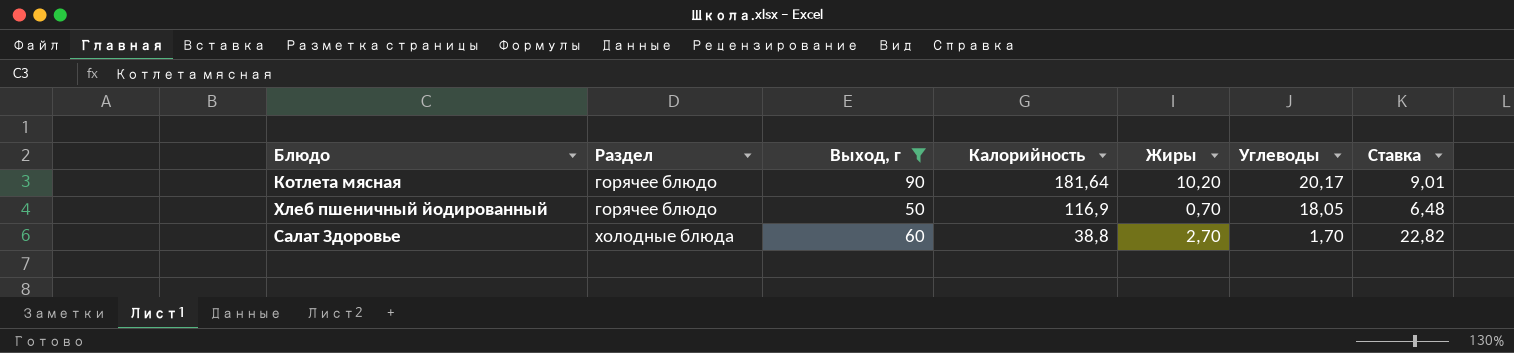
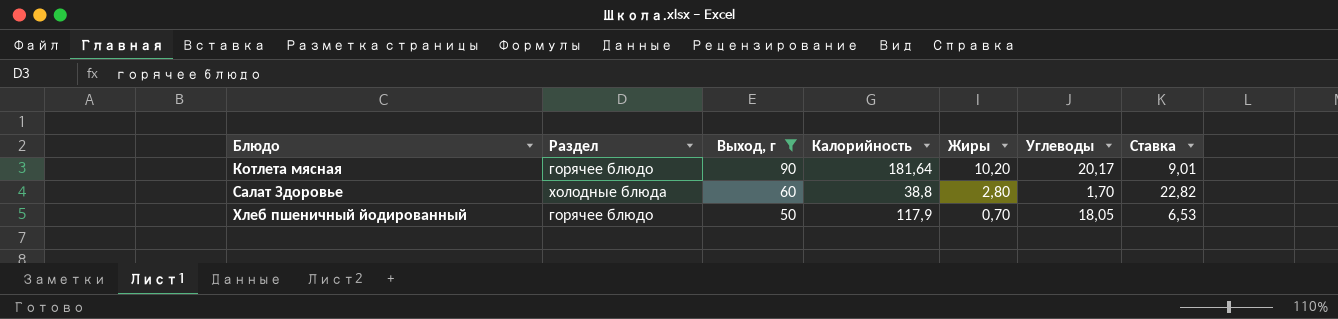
row order: Раздел ascending -> Блюдо ascending
Салат Здоровье | Жиры: 2,70 -> 2,80
Хлеб пшеничный йодированный | Калорийность: 116,9 -> 117,9
Хлеб пшеничный йодированный | Ставка: 6,48 -> 6,53

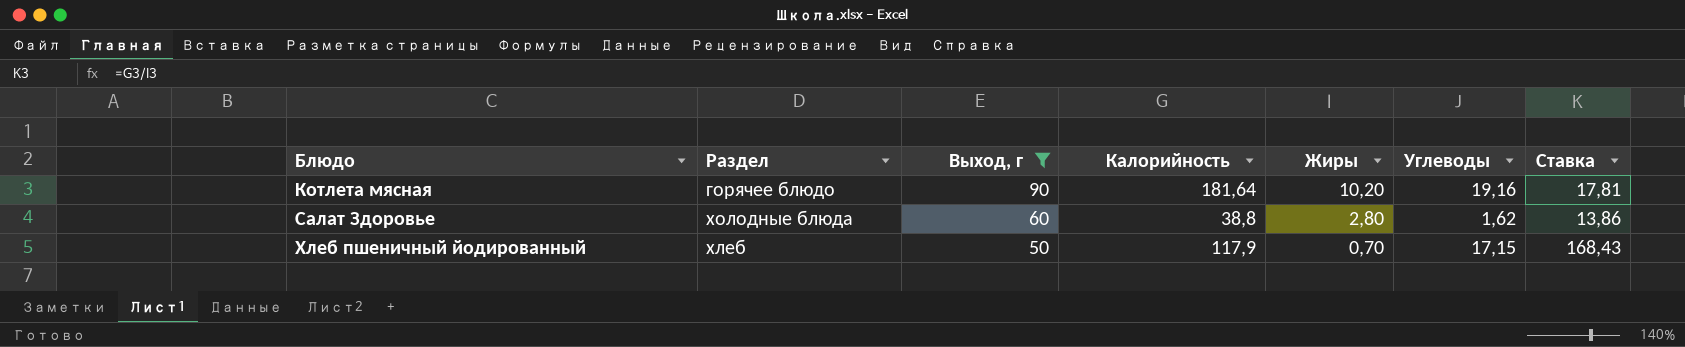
column Ставка | formula: [Калорийность] / [Углеводы] -> [Калорийность] / [Жиры]
Котлета мясная | Углеводы: 20,17 -> 19,16
Салат Здоровье | Углеводы: 1,70 -> 1,62
Хлеб пшеничный йодированный | Раздел: горячее блюдо -> хлеб
Хлеб пшеничный йодированный | Углеводы: 18,05 -> 17,15

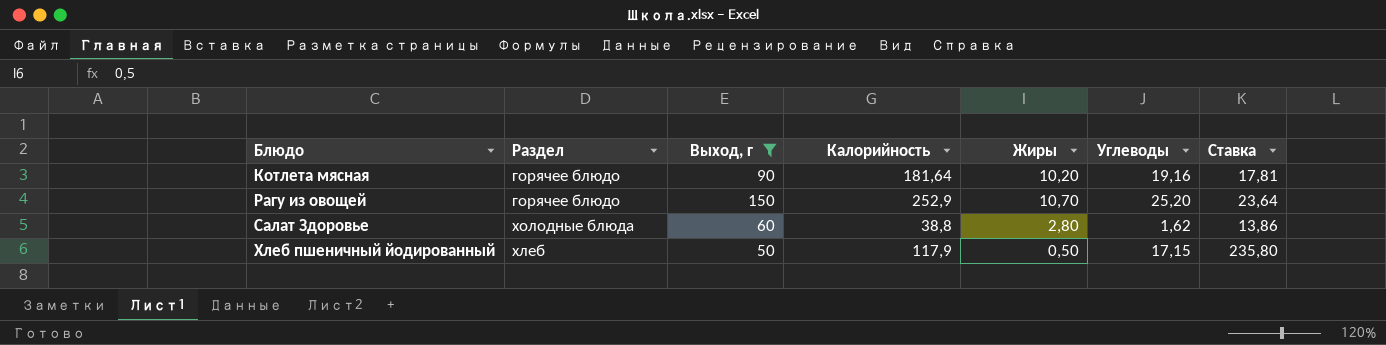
row Рагу из овощей: none -> горячее блюдо | 150 | 252,9 | 10,70 | 25,20 | 23,64
Хлеб пшеничный йодированный | Жиры: 0,70 -> 0,50
Хлеб пшеничный йодированный | Ставка: 168,43 -> 235,80

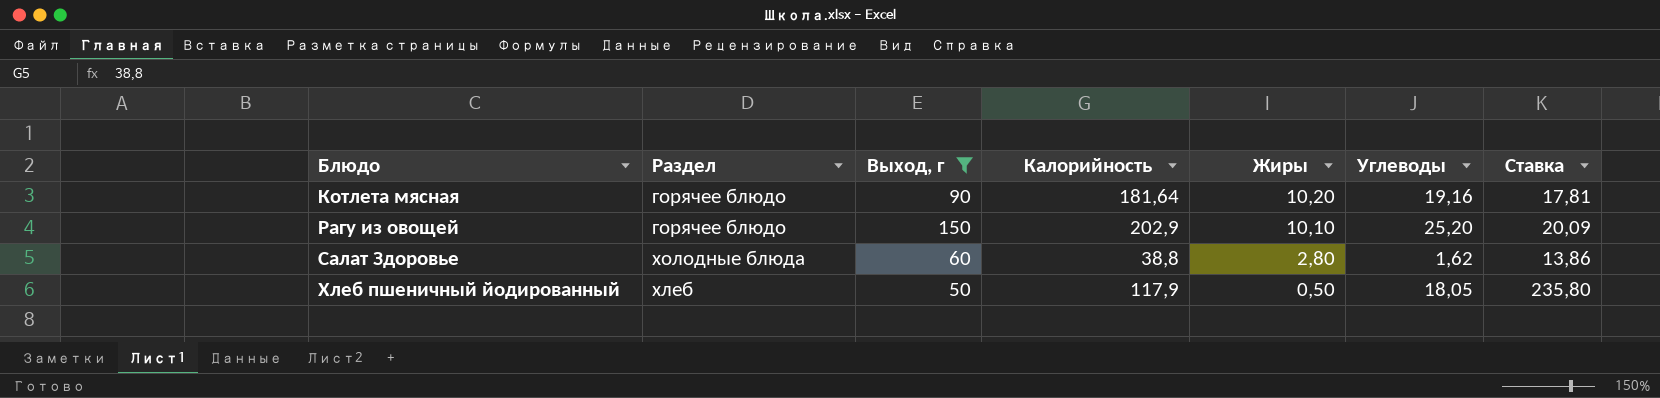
Рагу из овощей | Калорийность: 252,9 -> 202,9
Рагу из овощей | Жиры: 10,70 -> 10,10
Рагу из овощей | Ставка: 23,64 -> 20,09
Хлеб пшеничный йодированный | Углеводы: 17,15 -> 18,05

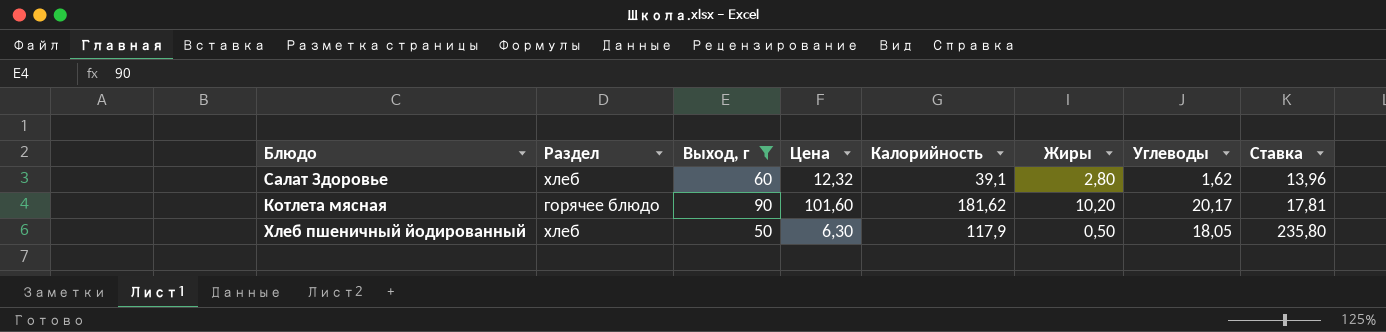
row order: Блюдо ascending -> Ставка ascending
column Цена | position: none -> 4
row Рагу из овощей: горячее блюдо | 150 | 202,9 | 10,10 | 25,20 | 20,09 -> none
Салат Здоровье | Раздел: холодные блюда -> хлеб
Салат Здоровье | Калорийность: 38,8 -> 39,1
Салат Здоровье | Ставка: 13,86 -> 13,96
Котлета мясная | Калорийность: 181,64 -> 181,62
Котлета мясная | Углеводы: 19,16 -> 20,17

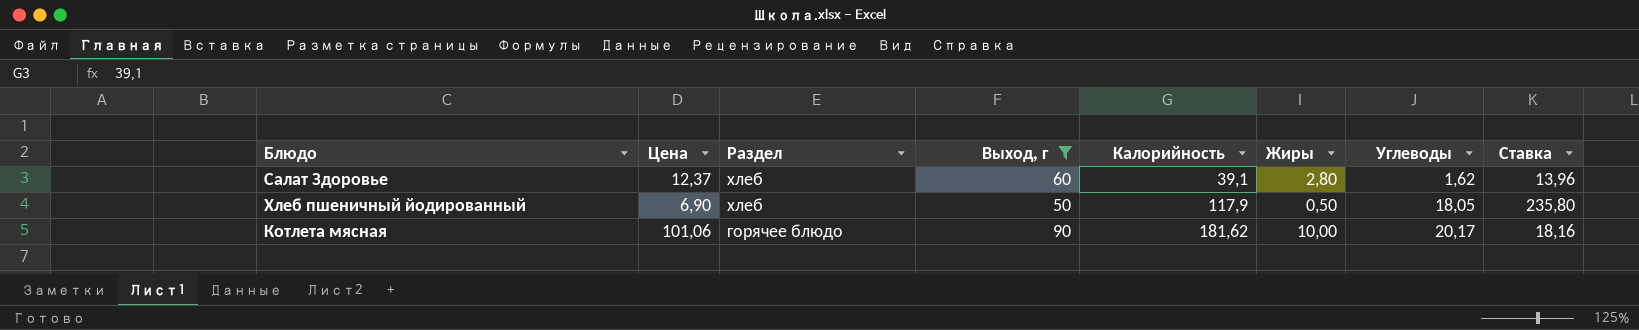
row order: Ставка ascending -> Раздел descending
column Цена | position: 4 -> 2
Салат Здоровье | Цена: 12,32 -> 12,37
Хлеб пшеничный йодированный | Цена: 6,30 -> 6,90
Котлета мясная | Цена: 101,60 -> 101,06
Котлета мясная | Жиры: 10,20 -> 10,00
Котлета мясная | Ставка: 17,81 -> 18,16

